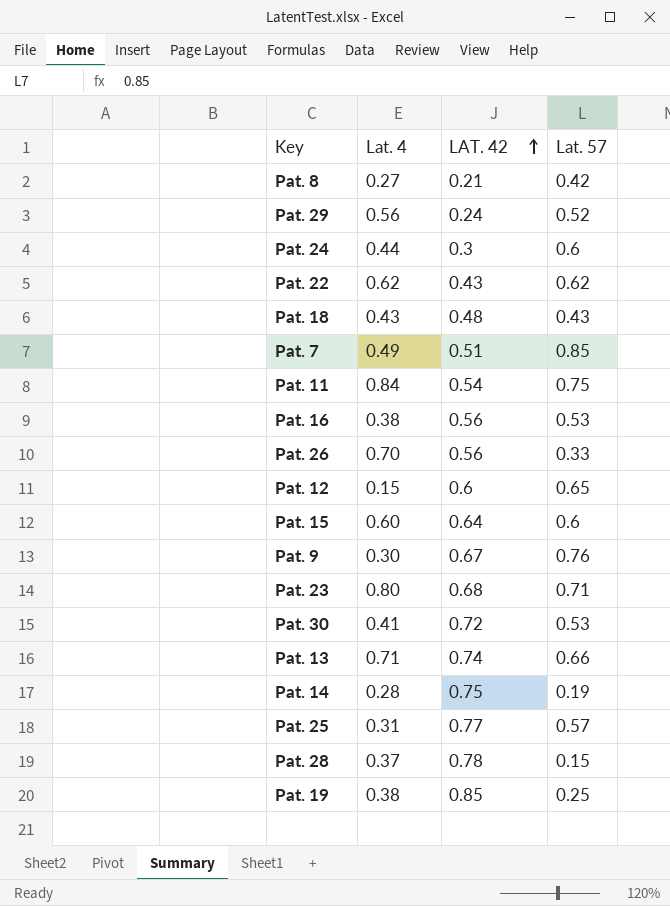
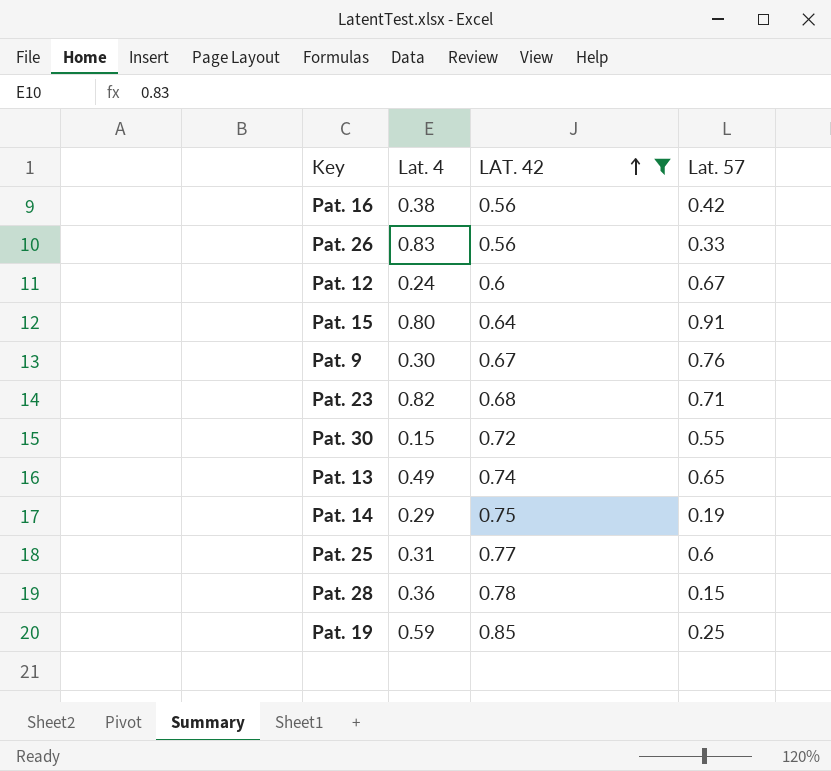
filter: none -> LAT. 42 >= 0.56
Pat. 16 | Lat. 57: 0.53 -> 0.42
Pat. 26 | Lat. 4: 0.70 -> 0.83
Pat. 12 | Lat. 4: 0.15 -> 0.24
Pat. 12 | Lat. 57: 0.65 -> 0.67
Pat. 15 | Lat. 4: 0.60 -> 0.80
Pat. 15 | Lat. 57: 0.6 -> 0.91
Pat. 23 | Lat. 4: 0.80 -> 0.82
Pat. 30 | Lat. 4: 0.41 -> 0.15
Pat. 30 | Lat. 57: 0.53 -> 0.55
Pat. 13 | Lat. 4: 0.71 -> 0.49
Pat. 13 | Lat. 57: 0.66 -> 0.65
Pat. 14 | Lat. 4: 0.28 -> 0.29
Pat. 25 | Lat. 57: 0.57 -> 0.6
Pat. 28 | Lat. 4: 0.37 -> 0.36
Pat. 19 | Lat. 4: 0.38 -> 0.59

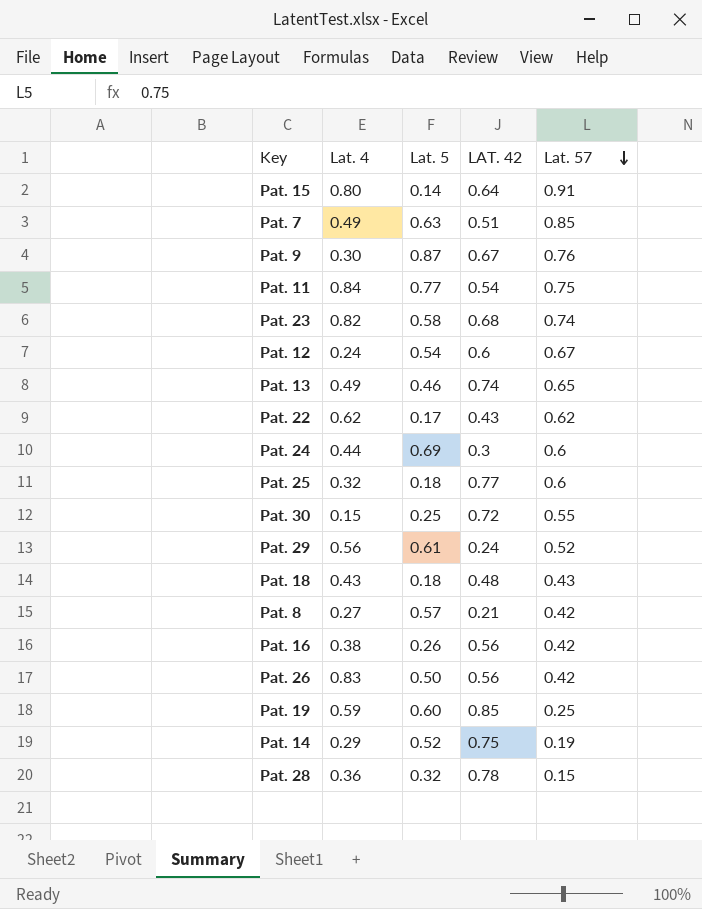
filter: LAT. 42 >= 0.56 -> none
row order: LAT. 42 ascending -> Lat. 57 descending
column Lat. 5 | position: none -> 3
Pat. 23 | Lat. 57: 0.71 -> 0.74
Pat. 25 | Lat. 4: 0.31 -> 0.32
Pat. 26 | Lat. 57: 0.33 -> 0.42

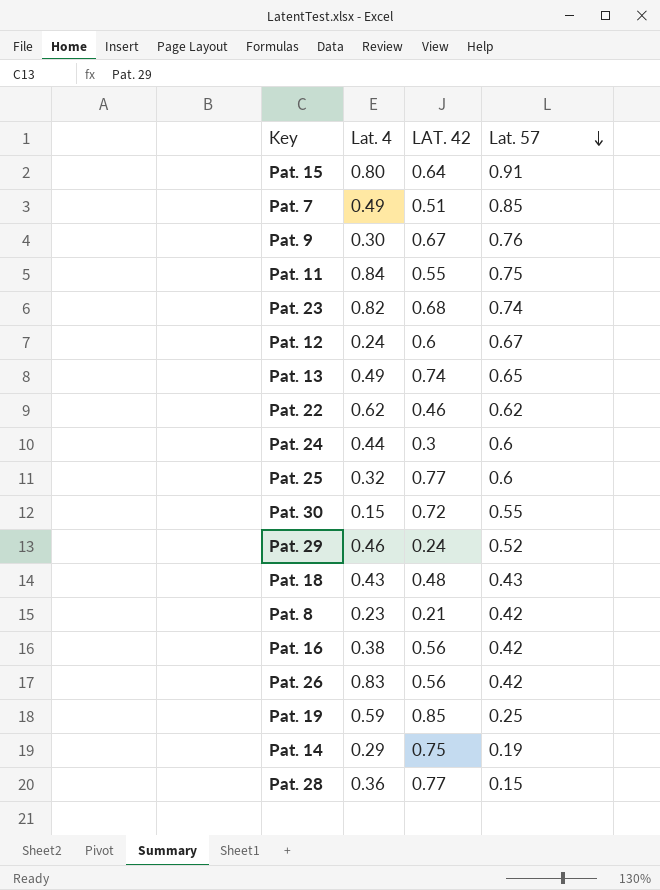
column Lat. 5 | position: 3 -> none
Pat. 11 | LAT. 42: 0.54 -> 0.55
Pat. 22 | LAT. 42: 0.43 -> 0.46
Pat. 29 | Lat. 4: 0.56 -> 0.46
Pat. 8 | Lat. 4: 0.27 -> 0.23
Pat. 28 | LAT. 42: 0.78 -> 0.77

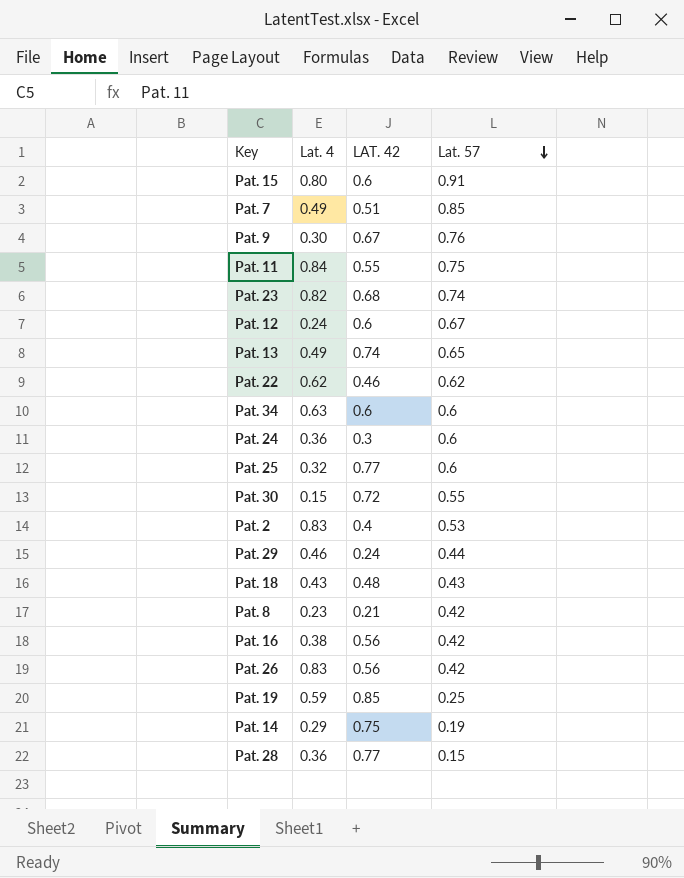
Pat. 15 | LAT. 42: 0.64 -> 0.6
row Pat. 34: none -> 0.63 | 0.6 | 0.6
Pat. 24 | Lat. 4: 0.44 -> 0.36
row Pat. 2: none -> 0.83 | 0.4 | 0.53
Pat. 29 | Lat. 57: 0.52 -> 0.44

